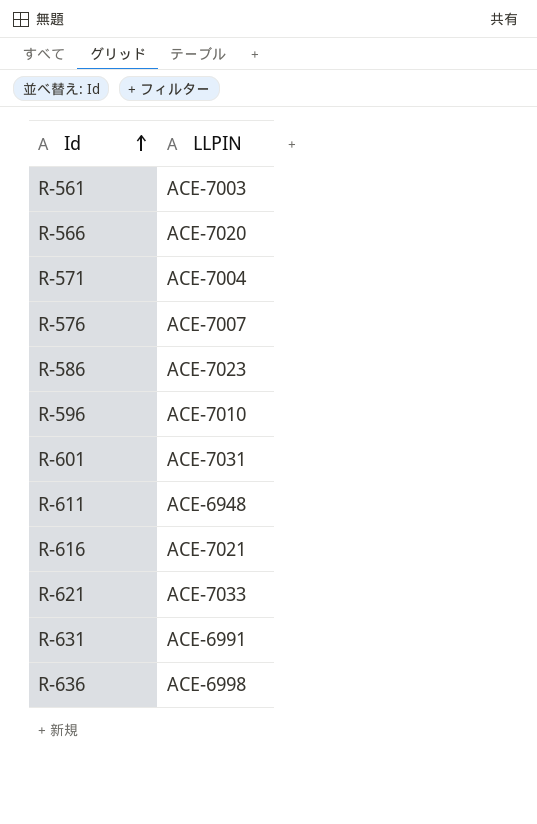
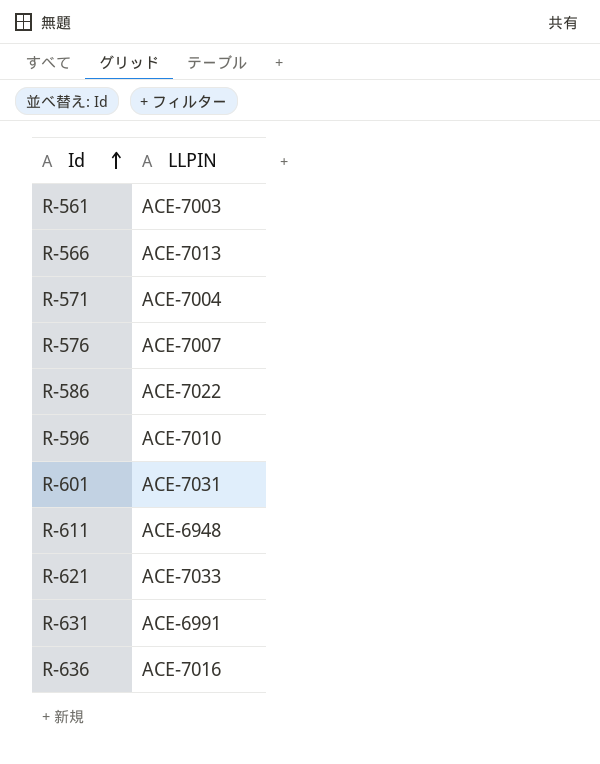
row R-616: ACE-7021 -> none
R-566 | LLPIN: ACE-7020 -> ACE-7013
R-586 | LLPIN: ACE-7023 -> ACE-7022
R-636 | LLPIN: ACE-6998 -> ACE-7016

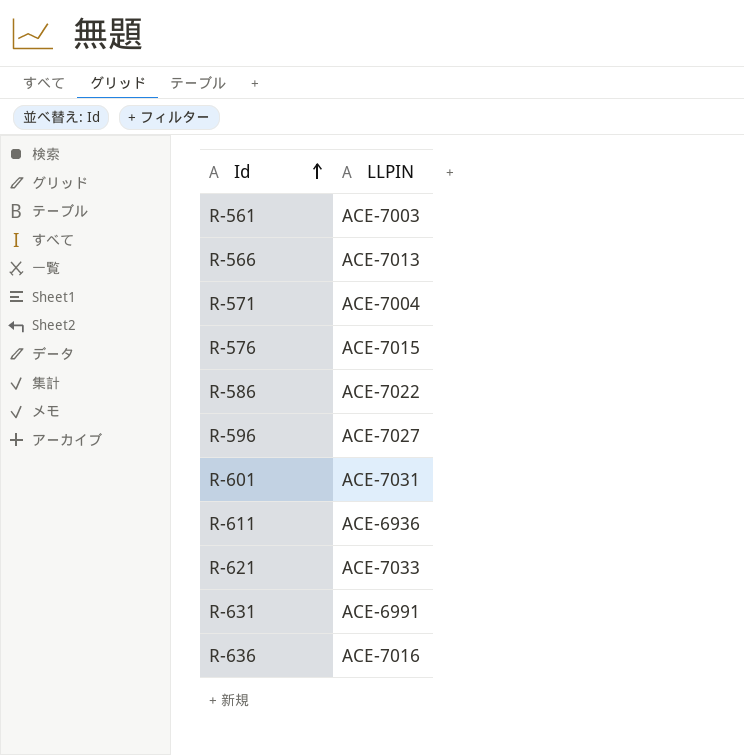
R-576 | LLPIN: ACE-7007 -> ACE-7015
R-596 | LLPIN: ACE-7010 -> ACE-7027
R-611 | LLPIN: ACE-6948 -> ACE-6936

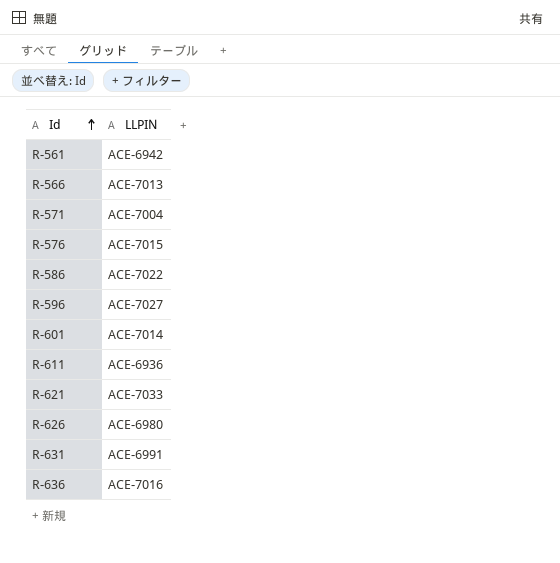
R-561 | LLPIN: ACE-7003 -> ACE-6942
R-601 | LLPIN: ACE-7031 -> ACE-7014
row R-626: none -> ACE-6980

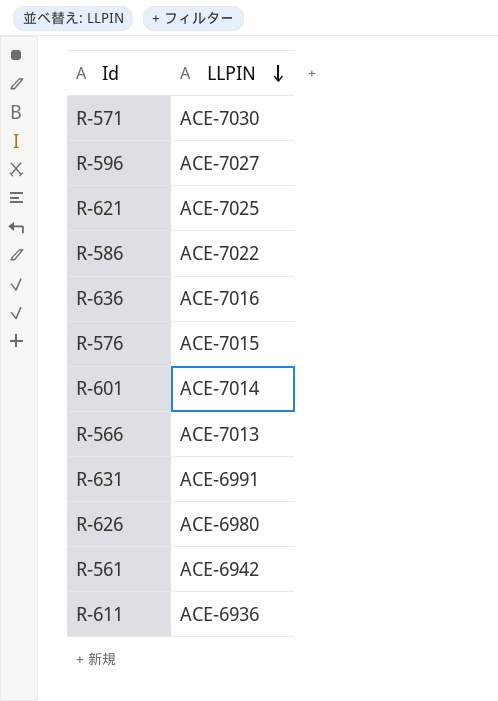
row order: Id ascending -> LLPIN descending
R-571 | LLPIN: ACE-7004 -> ACE-7030
R-621 | LLPIN: ACE-7033 -> ACE-7025

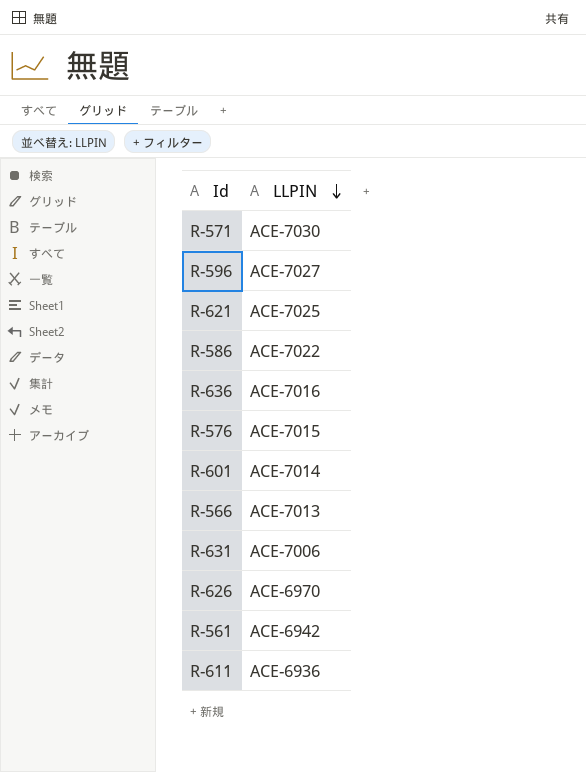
R-631 | LLPIN: ACE-6991 -> ACE-7006
R-626 | LLPIN: ACE-6980 -> ACE-6970

